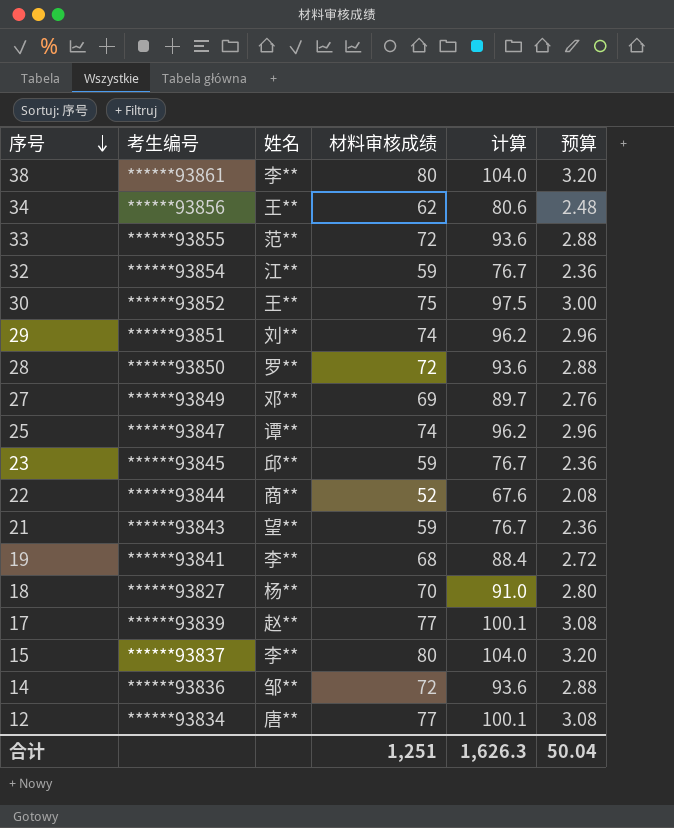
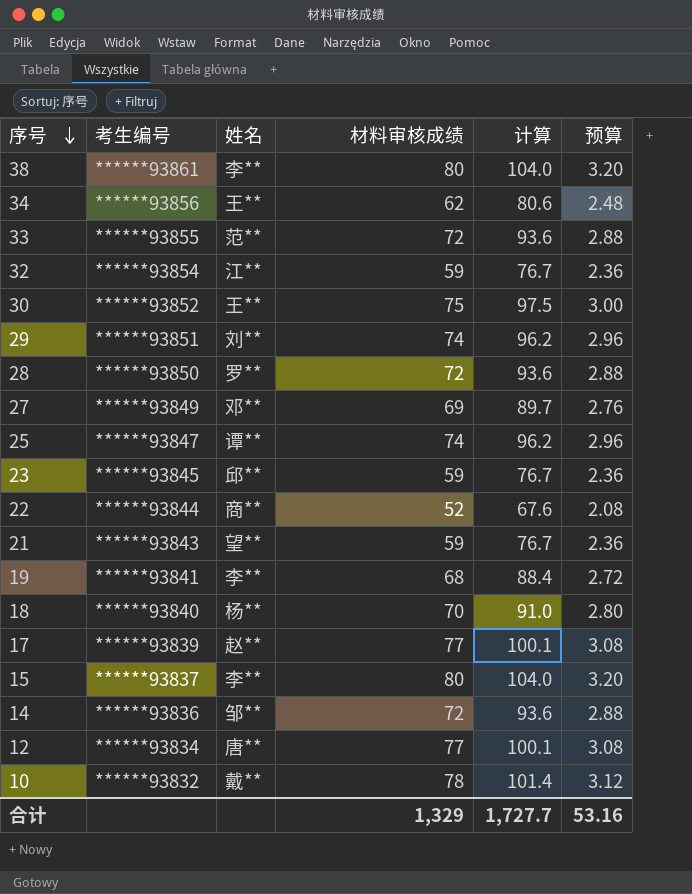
18 | 考生编号: ******93827 -> ******93840
row 10: none -> ******93832 | 戴** | 78 | 101.4 | 3.12
合计 | 材料审核成绩: 1,251 -> 1,329
合计 | 计算: 1,626.3 -> 1,727.7
合计 | 预算: 50.04 -> 53.16

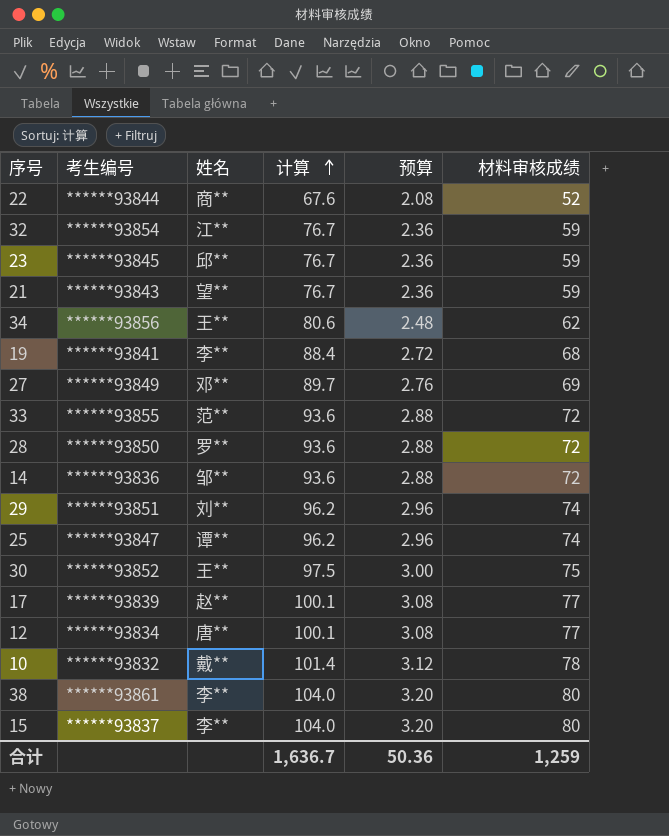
row order: 序号 descending -> 计算 ascending
column 材料审核成绩 | position: 4 -> 6
row 18: ******93840 | 杨** | 70 | 91.0 | 2.80 -> none
合计 | 计算: 1,727.7 -> 1,636.7
合计 | 预算: 53.16 -> 50.36
合计 | 材料审核成绩: 1,329 -> 1,259

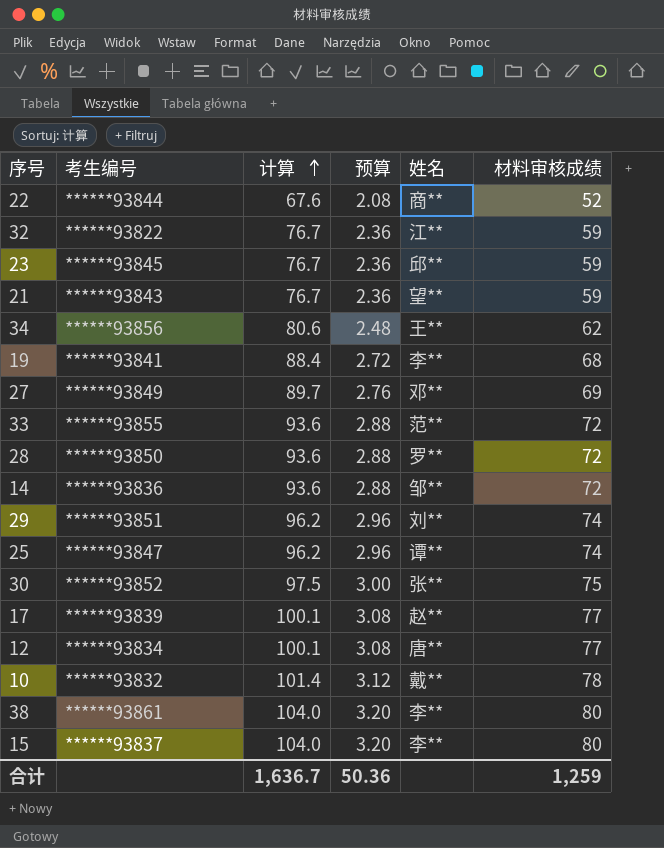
column 姓名 | position: 3 -> 5
32 | 考生编号: ******93854 -> ******93822
30 | 姓名: 王** -> 张**

